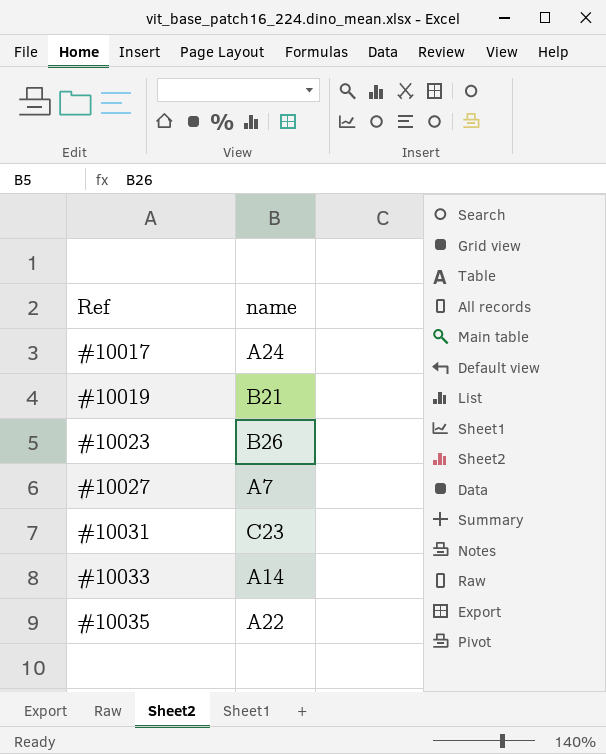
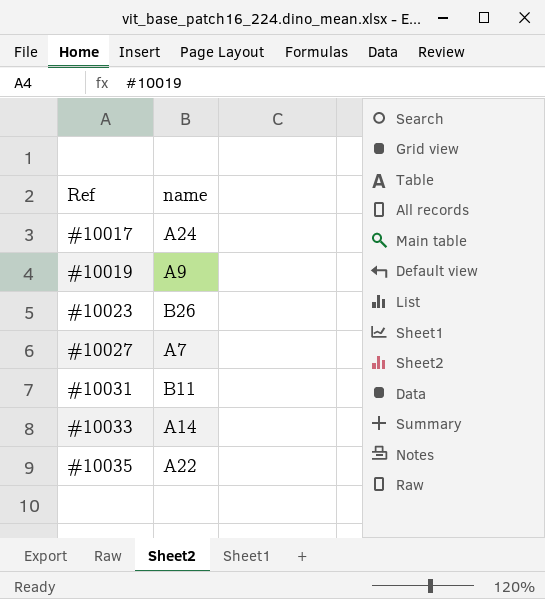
#10019 | name: B21 -> A9
#10031 | name: C23 -> B11

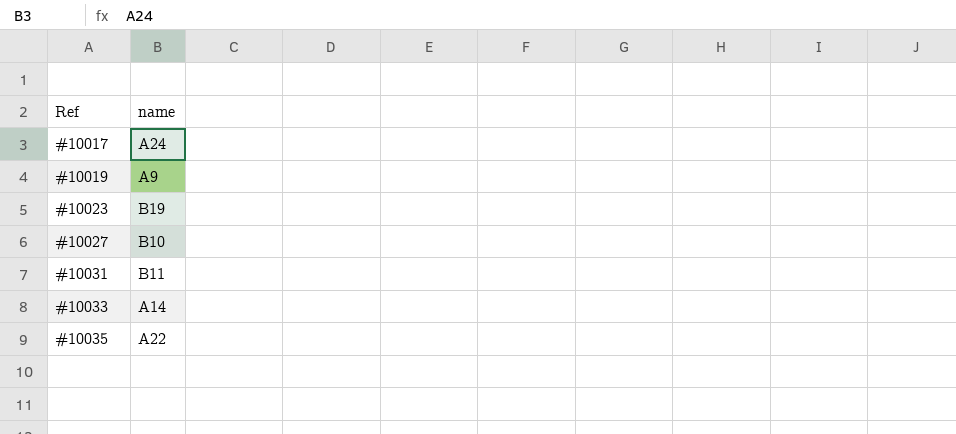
#10023 | name: B26 -> B19
#10027 | name: A7 -> B10

